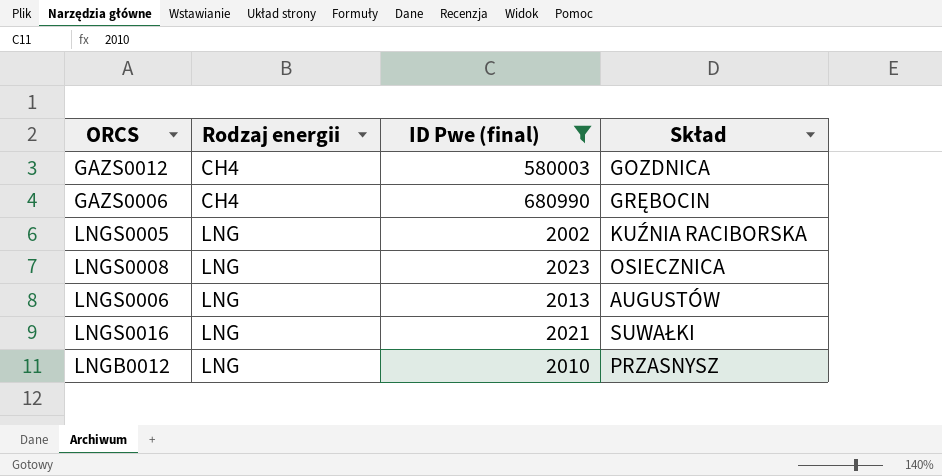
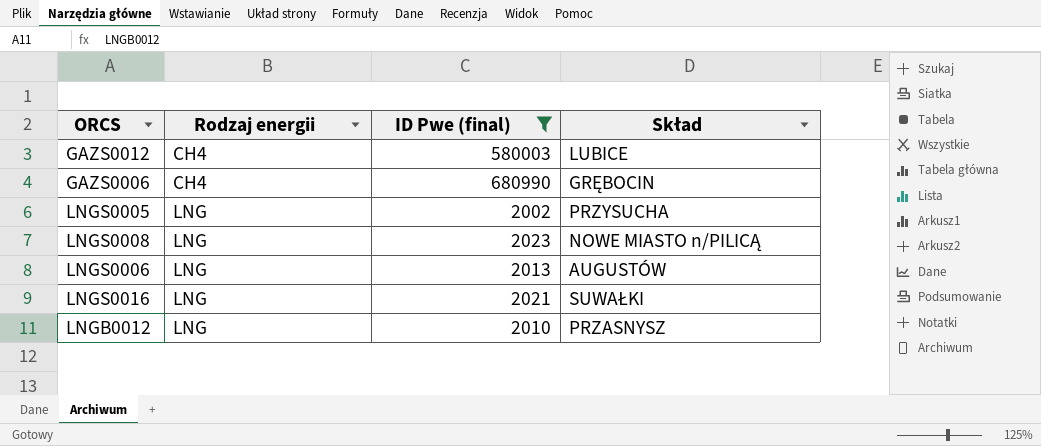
GAZS0012 | Skład: GOZDNICA -> LUBICE
LNGS0005 | Skład: KUŹNIA RACIBORSKA -> PRZYSUCHA
LNGS0008 | Skład: OSIECZNICA -> NOWE MIASTO n/PILICĄ

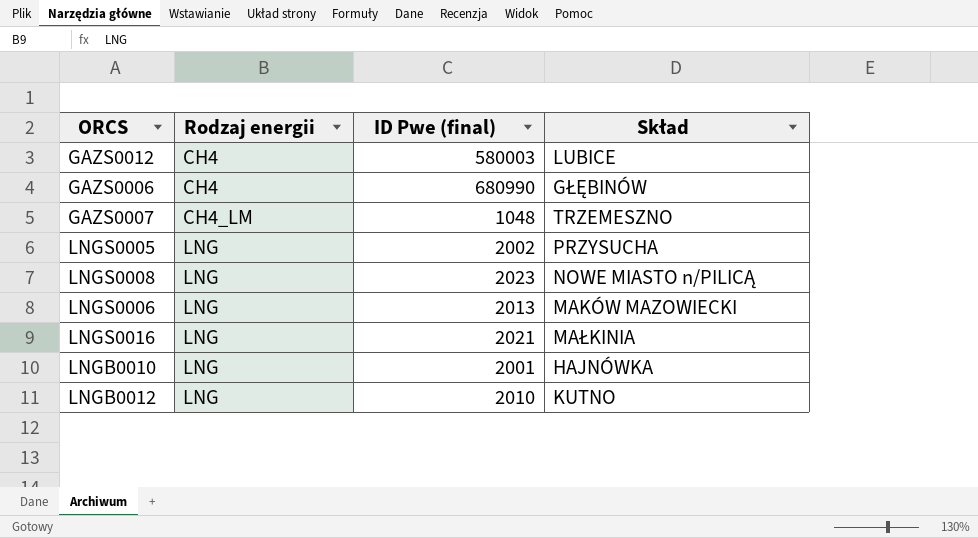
filter: ID Pwe (final) >= 2002 -> none
GAZS0006 | Skład: GRĘBOCIN -> GŁĘBINÓW
LNGS0006 | Skład: AUGUSTÓW -> MAKÓW MAZOWIECKI
LNGS0016 | Skład: SUWAŁKI -> MAŁKINIA
LNGB0012 | Skład: PRZASNYSZ -> KUTNO

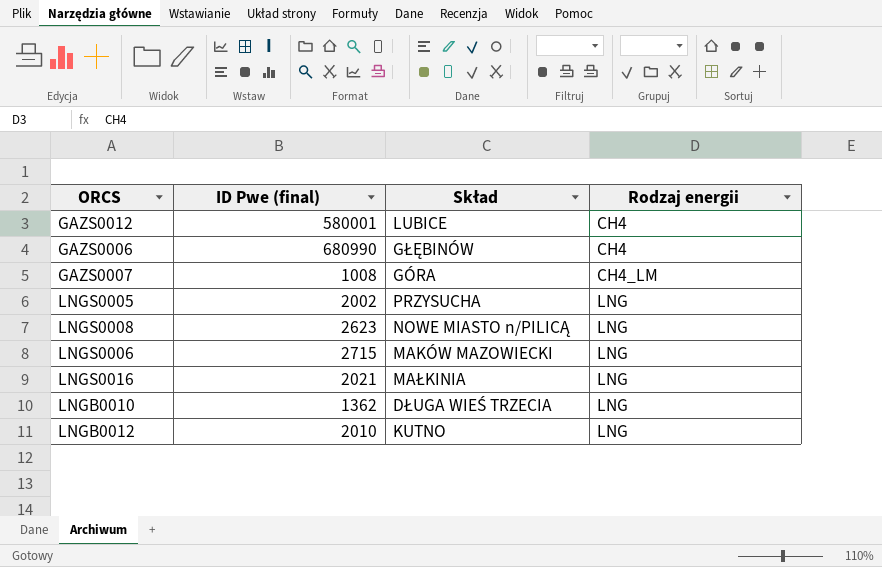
column Rodzaj energii | position: 2 -> 4
GAZS0012 | ID Pwe (final): 580003 -> 580001
GAZS0007 | ID Pwe (final): 1048 -> 1008
GAZS0007 | Skład: TRZEMESZNO -> GÓRA
LNGS0008 | ID Pwe (final): 2023 -> 2623
LNGS0006 | ID Pwe (final): 2013 -> 2715
LNGB0010 | ID Pwe (final): 2001 -> 1362
LNGB0010 | Skład: HAJNÓWKA -> DŁUGA WIEŚ TRZECIA

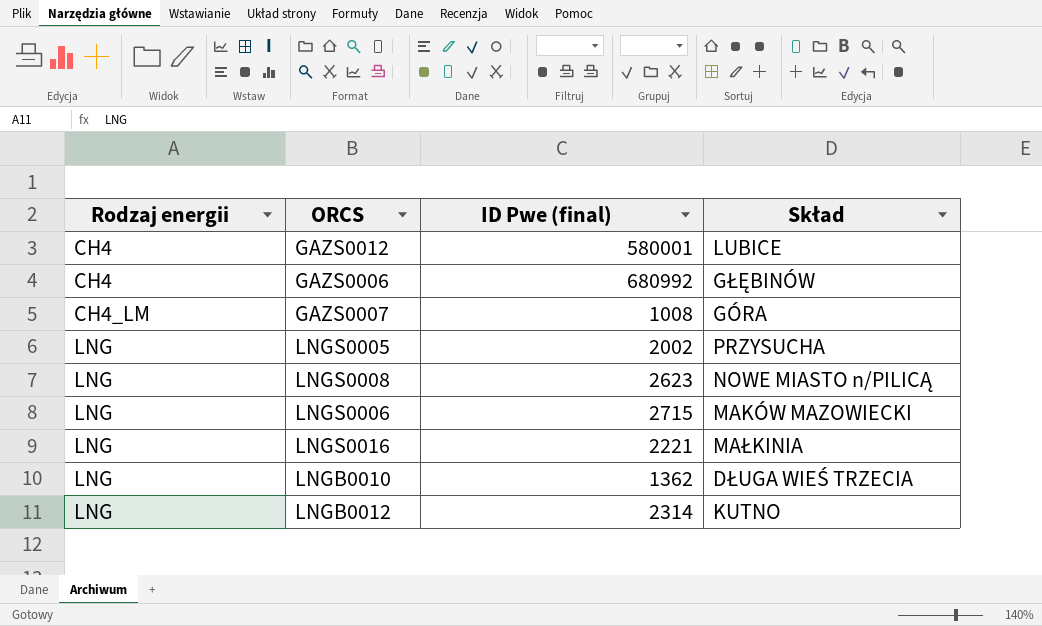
column Rodzaj energii | position: 4 -> 1
GAZS0006 | ID Pwe (final): 680990 -> 680992
LNGS0016 | ID Pwe (final): 2021 -> 2221
LNGB0012 | ID Pwe (final): 2010 -> 2314

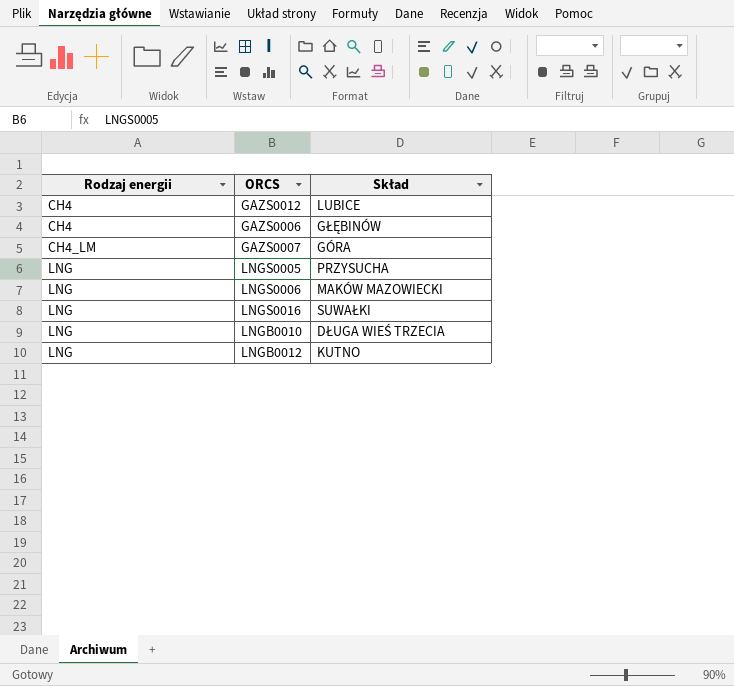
column ID Pwe (final) | position: 3 -> none
row LNGS0008: LNG | 2623 | NOWE MIASTO n/PILICĄ -> none
LNGS0016 | Skład: MAŁKINIA -> SUWAŁKI

